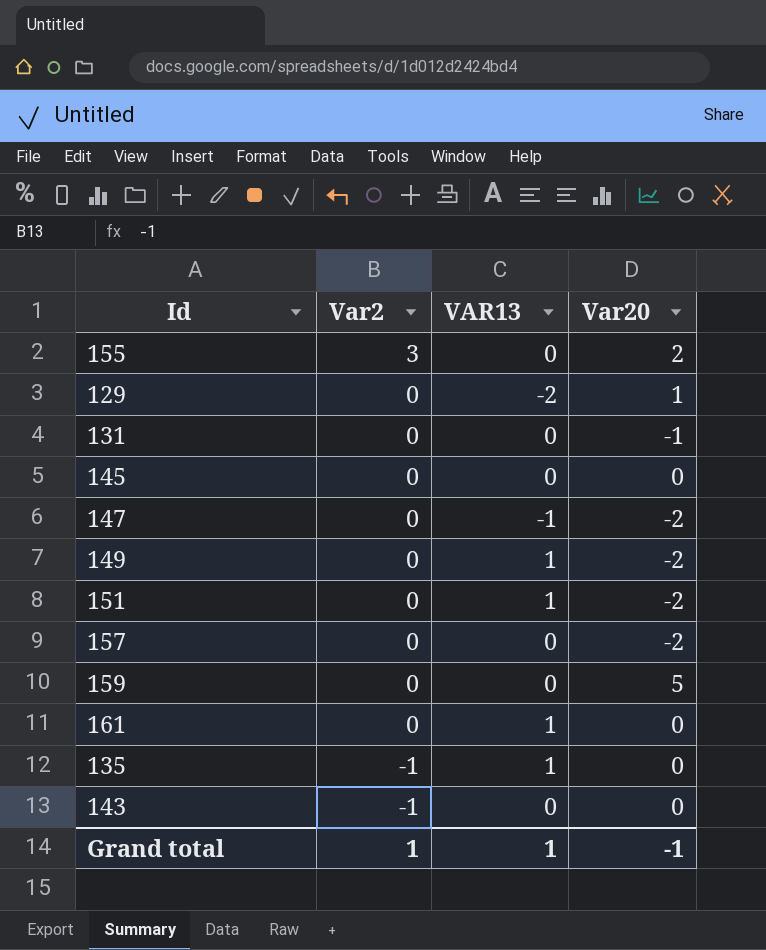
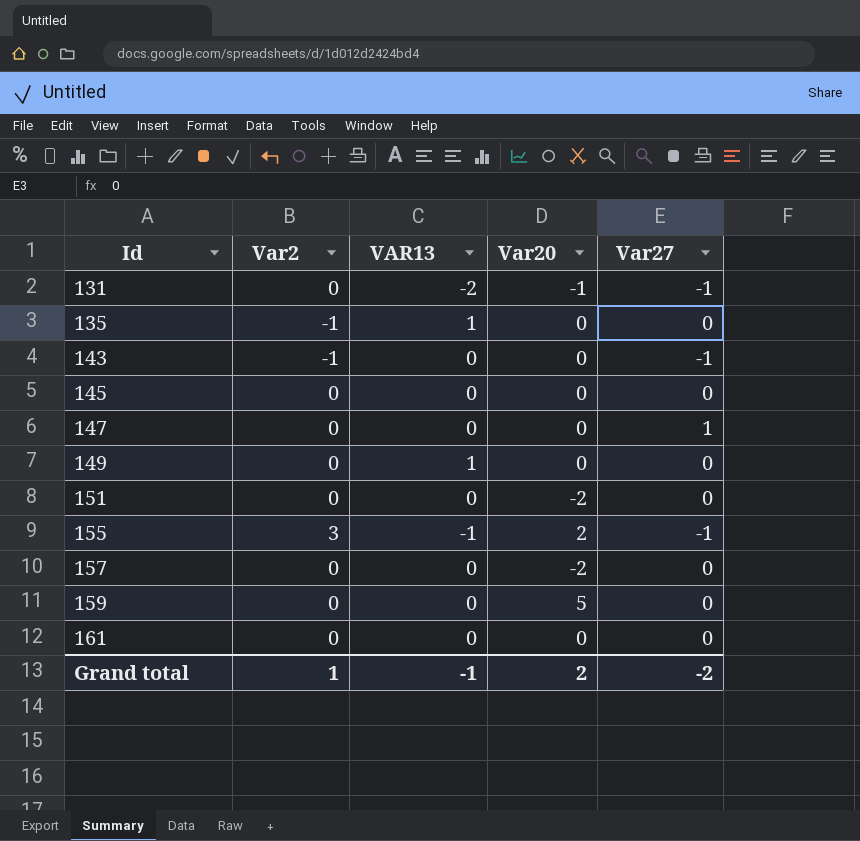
row order: Var2 descending -> Id ascending
column Var27 | position: none -> 5
row 129: 0 | -2 | 1 -> none
131 | VAR13: 0 -> -2
147 | VAR13: -1 -> 0
147 | Var20: -2 -> 0
149 | Var20: -2 -> 0
151 | VAR13: 1 -> 0
155 | VAR13: 0 -> -1
161 | VAR13: 1 -> 0
Grand total | VAR13: 1 -> -1
Grand total | Var20: -1 -> 2

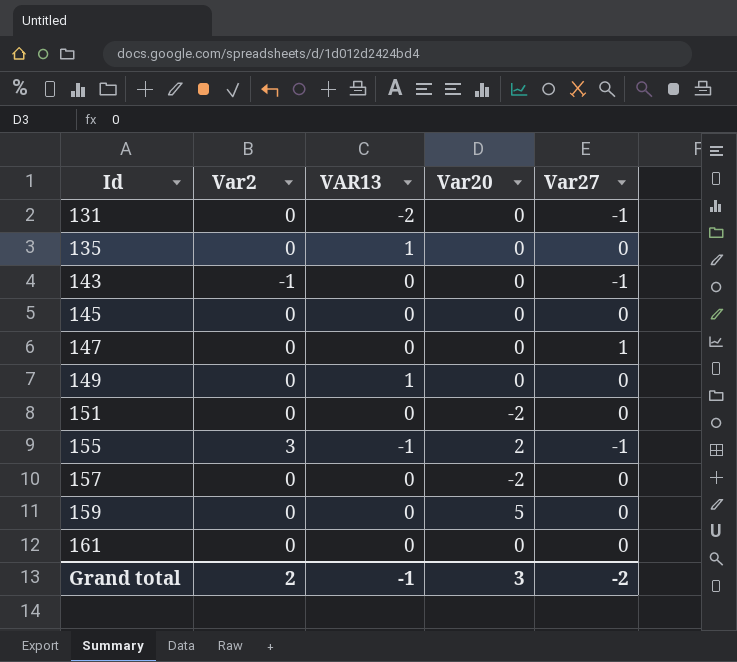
131 | Var20: -1 -> 0
135 | Var2: -1 -> 0
Grand total | Var2: 1 -> 2
Grand total | Var20: 2 -> 3

